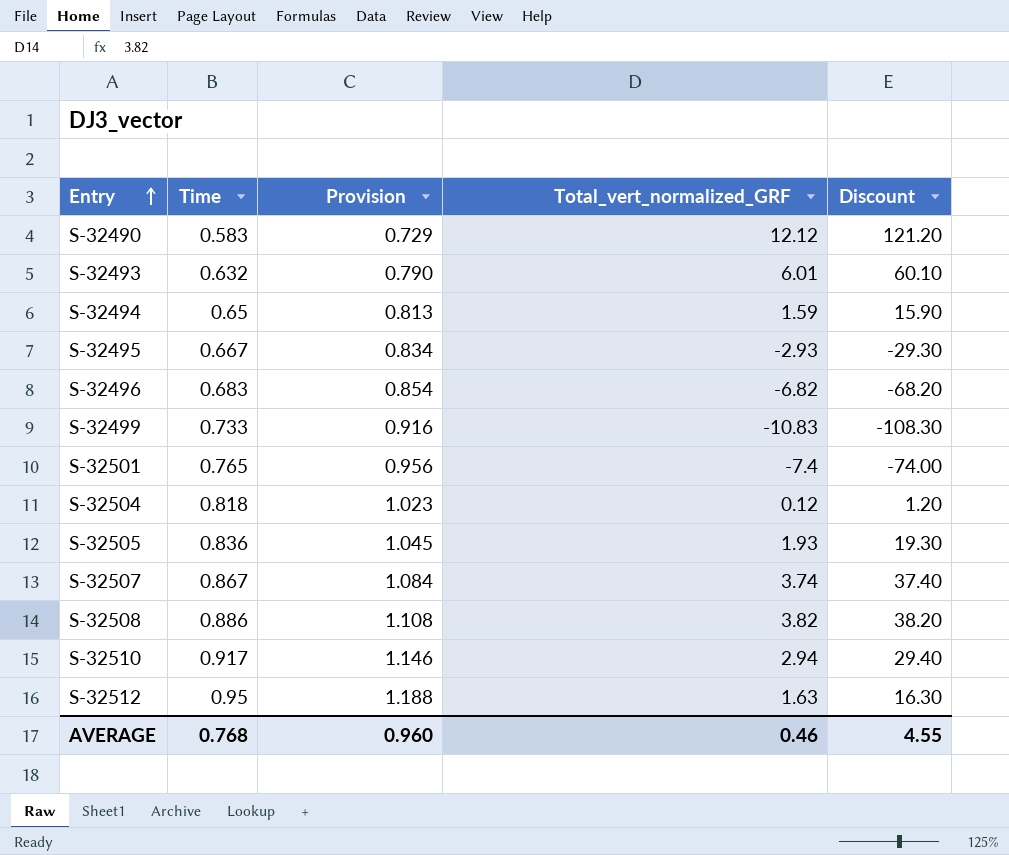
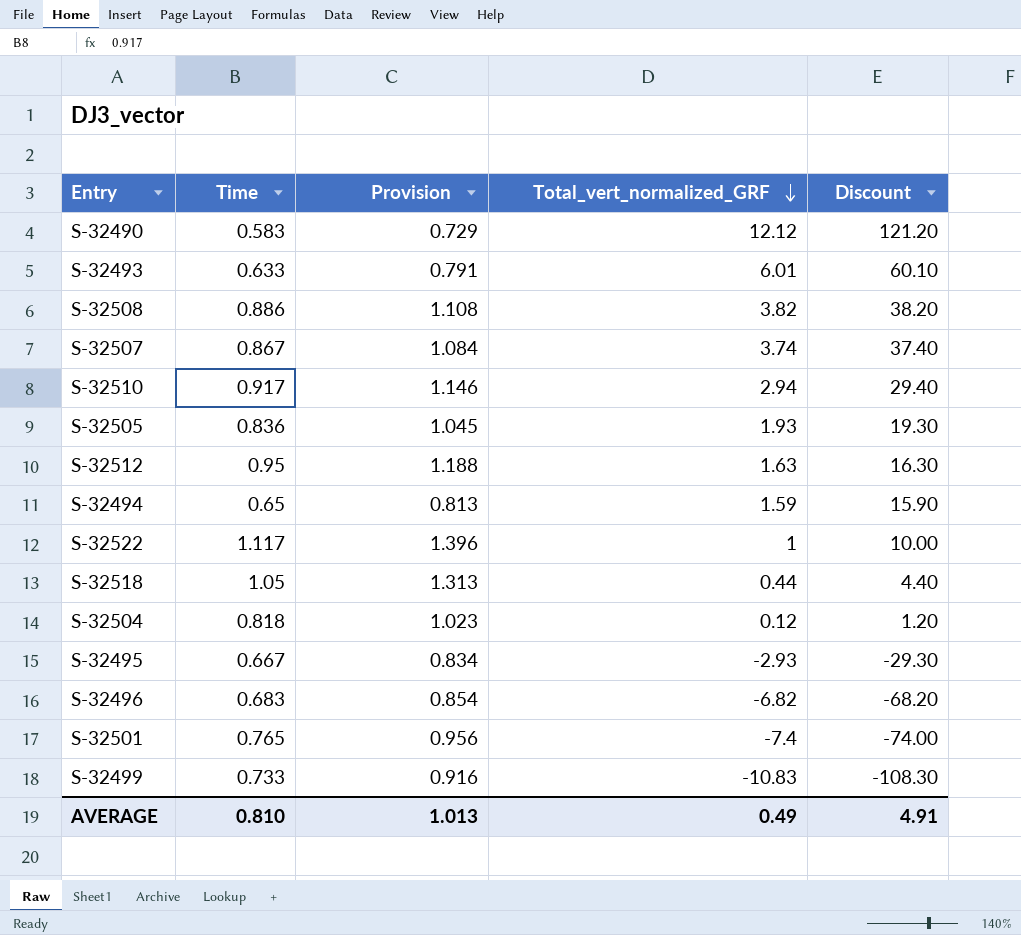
row order: Entry ascending -> Total_vert_normalized_GRF descending
S-32493 | Time: 0.632 -> 0.633
S-32493 | Provision: 0.790 -> 0.791
row S-32522: none -> 1.117 | 1.396 | 1 | 10.00
row S-32518: none -> 1.05 | 1.313 | 0.44 | 4.40
AVERAGE | Time: 0.768 -> 0.810
AVERAGE | Provision: 0.960 -> 1.013
AVERAGE | Total_vert_normalized_GRF: 0.46 -> 0.49
AVERAGE | Discount: 4.55 -> 4.91

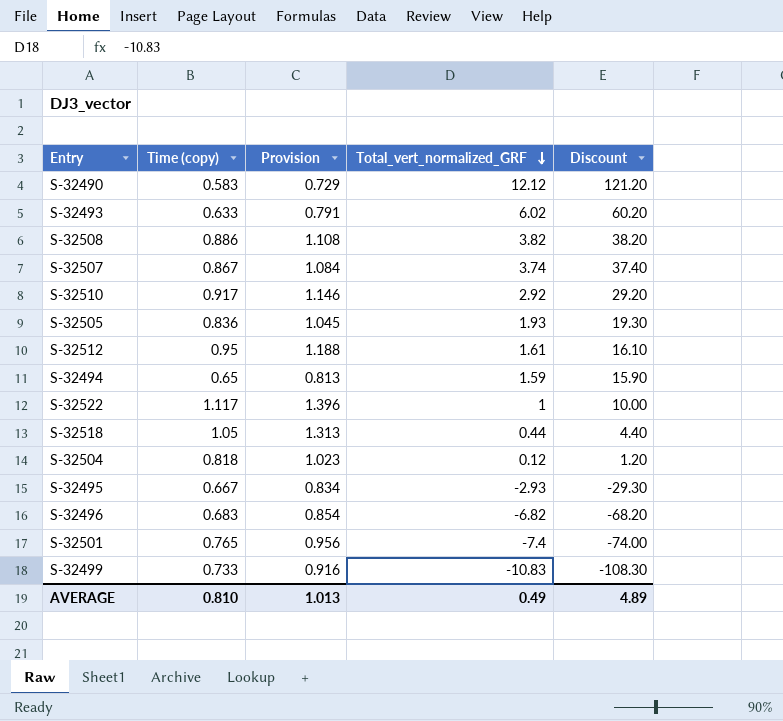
column name: Time -> Time (copy)
S-32493 | Total_vert_normalized_GRF: 6.01 -> 6.02
S-32493 | Discount: 60.10 -> 60.20
S-32510 | Total_vert_normalized_GRF: 2.94 -> 2.92
S-32510 | Discount: 29.40 -> 29.20
S-32512 | Total_vert_normalized_GRF: 1.63 -> 1.61
S-32512 | Discount: 16.30 -> 16.10
AVERAGE | Discount: 4.91 -> 4.89

